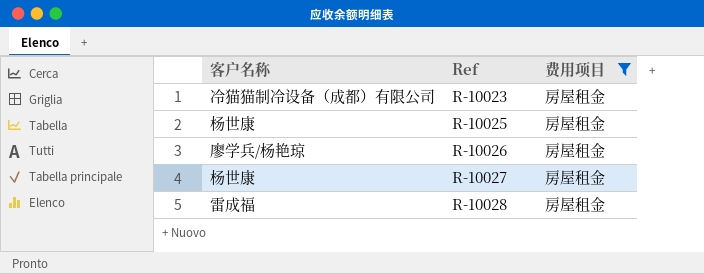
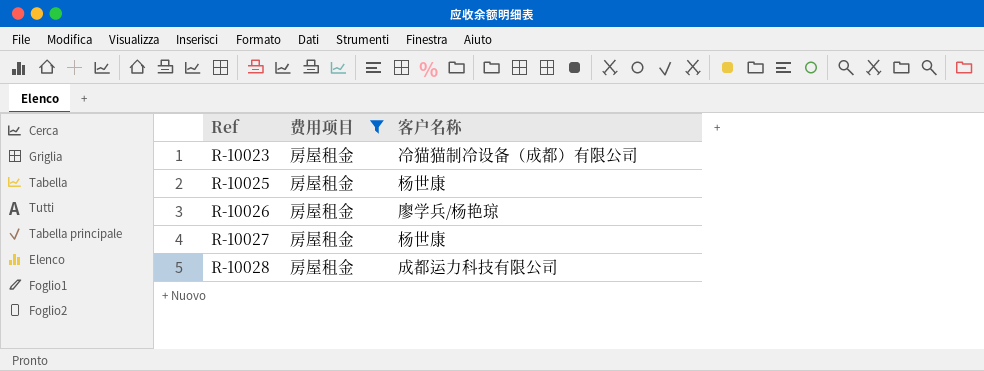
column 客户名称 | position: 1 -> 3
R-10028 | 客户名称: 雷成福 -> 成都运力科技有限公司

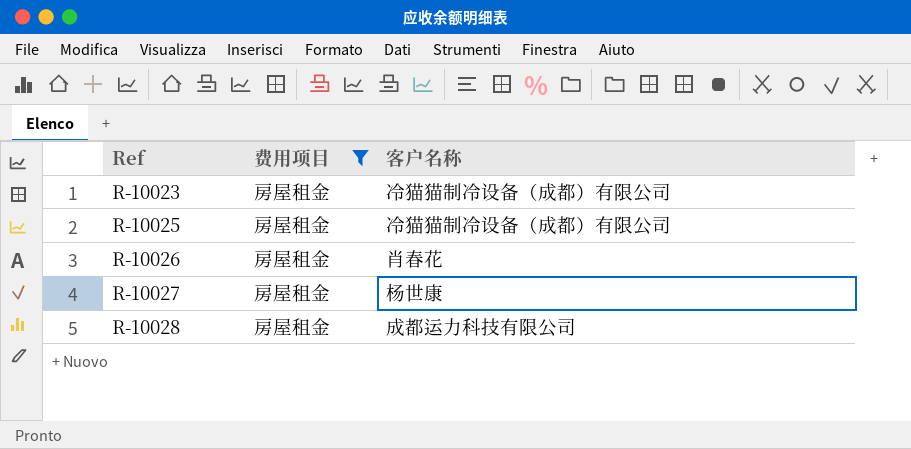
R-10025 | 客户名称: 杨世康 -> 冷猫猫制冷设备（成都）有限公司
R-10026 | 客户名称: 廖学兵/杨艳琼 -> 肖春花

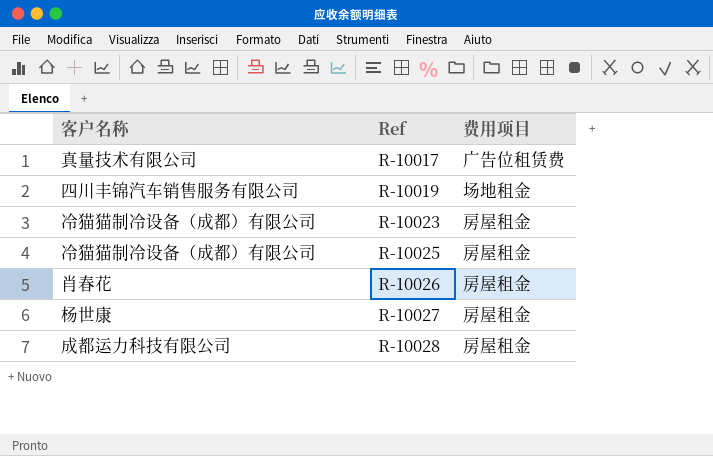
filter: 费用项目 = 房屋租金 -> none
column 客户名称 | position: 3 -> 1

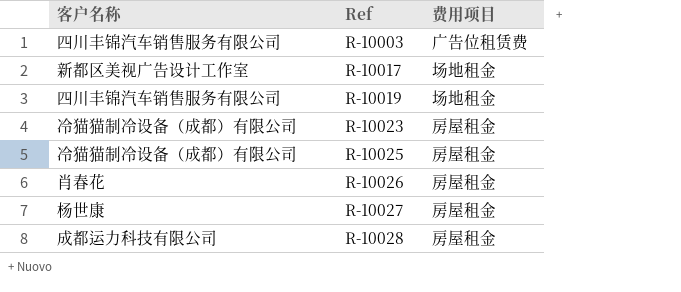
row R-10003: none -> 四川丰锦汽车销售服务有限公司 | 广告位租赁费
R-10017 | 客户名称: 真量技术有限公司 -> 新都区美视广告设计工作室
R-10017 | 费用项目: 广告位租赁费 -> 场地租金

